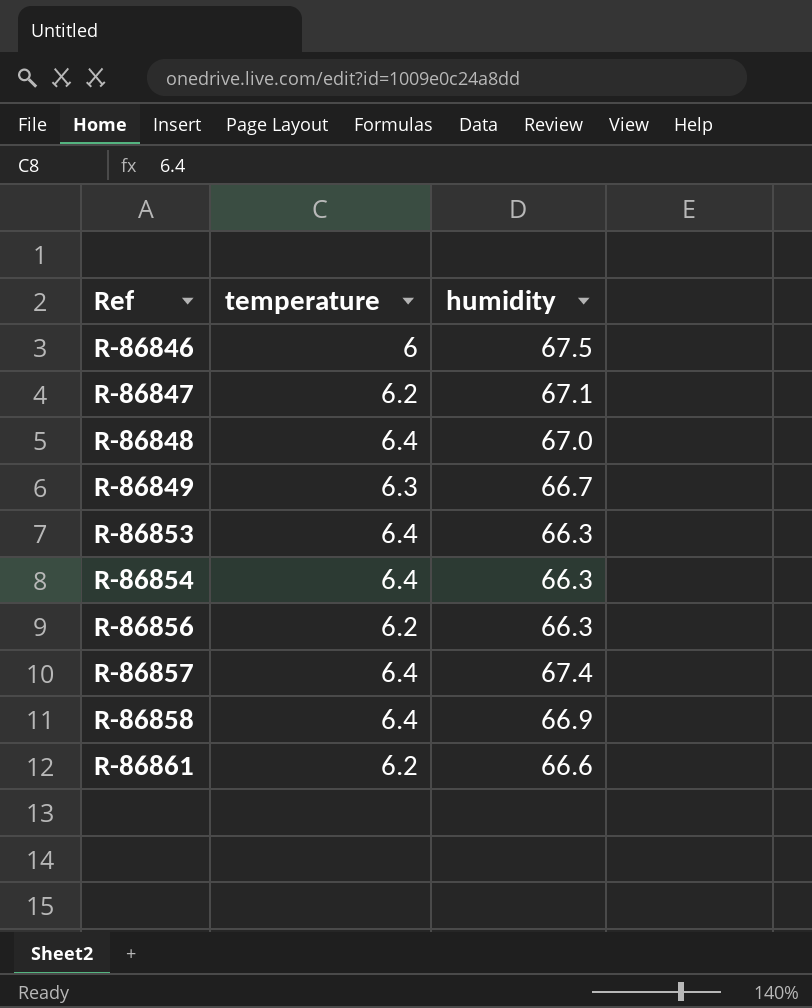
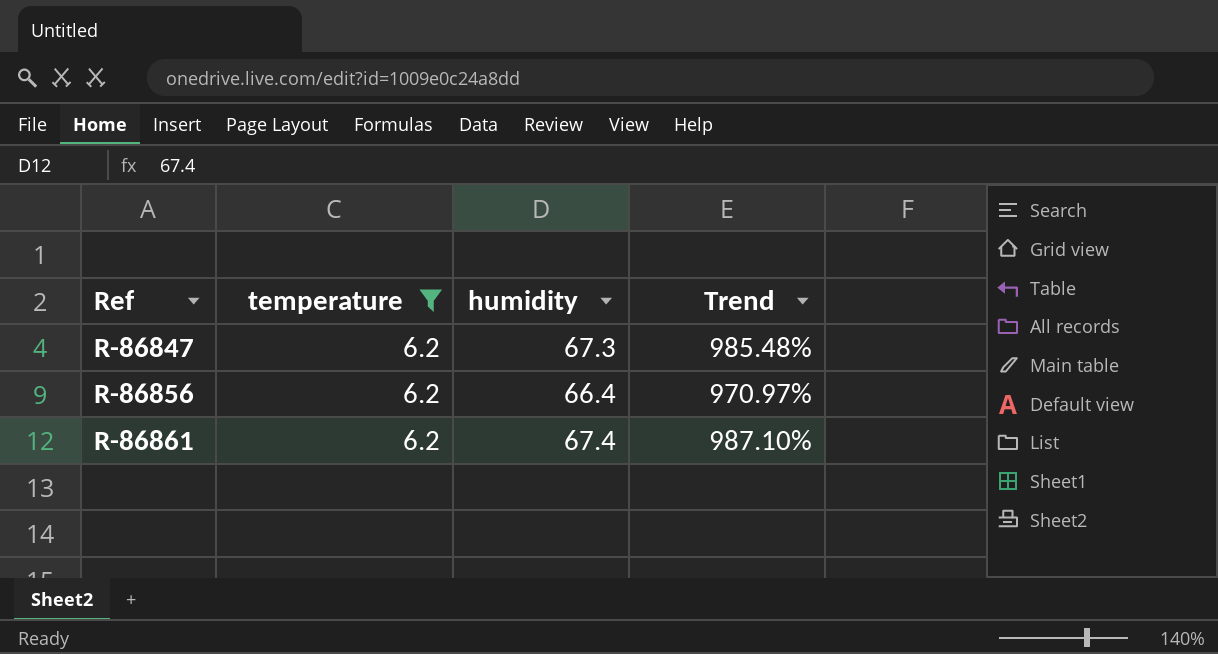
filter: none -> temperature = 6.2
column Trend | formula: none -> ([humidity] - [temperature]) / [temperature]
R-86847 | humidity: 67.1 -> 67.3
R-86856 | humidity: 66.3 -> 66.4
R-86861 | humidity: 66.6 -> 67.4

